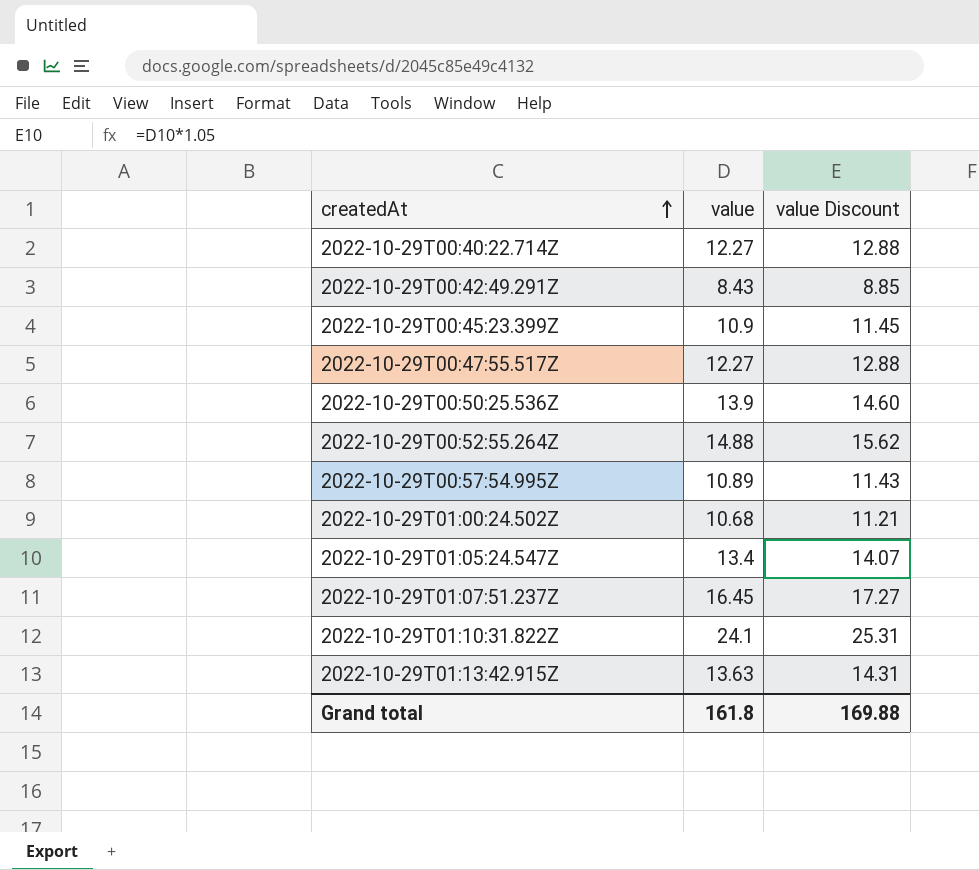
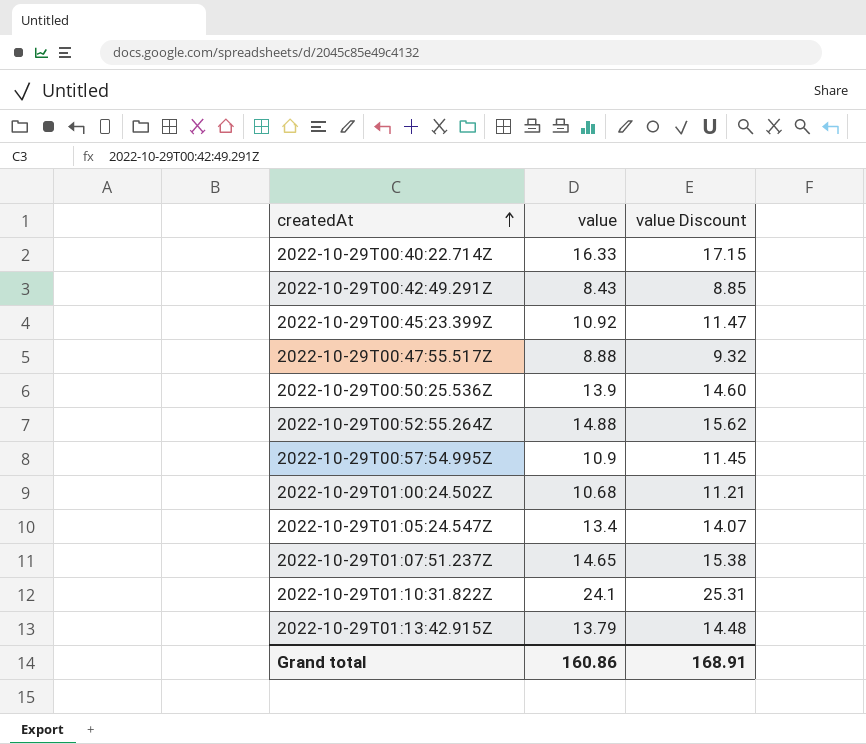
2022-10-29T00:40:22.714Z | value: 12.27 -> 16.33
2022-10-29T00:40:22.714Z | value Discount: 12.88 -> 17.15
2022-10-29T00:45:23.399Z | value: 10.9 -> 10.92
2022-10-29T00:45:23.399Z | value Discount: 11.45 -> 11.47
2022-10-29T00:47:55.517Z | value: 12.27 -> 8.88
2022-10-29T00:47:55.517Z | value Discount: 12.88 -> 9.32
2022-10-29T00:57:54.995Z | value: 10.89 -> 10.9
2022-10-29T00:57:54.995Z | value Discount: 11.43 -> 11.45
2022-10-29T01:07:51.237Z | value: 16.45 -> 14.65
2022-10-29T01:07:51.237Z | value Discount: 17.27 -> 15.38
2022-10-29T01:13:42.915Z | value: 13.63 -> 13.79
2022-10-29T01:13:42.915Z | value Discount: 14.31 -> 14.48
Grand total | value: 161.8 -> 160.86
Grand total | value Discount: 169.88 -> 168.91

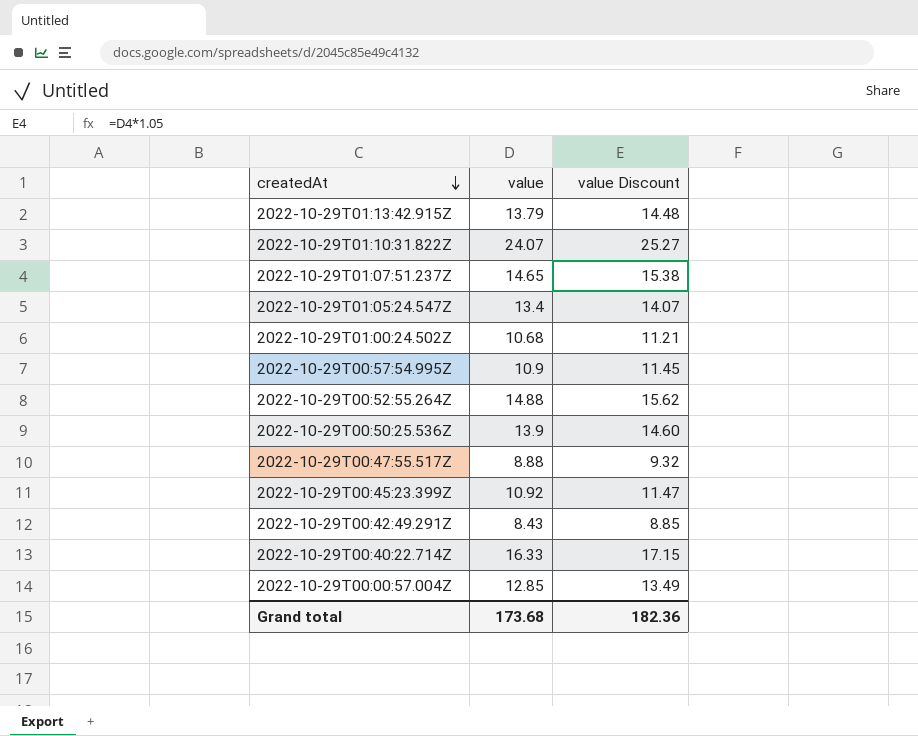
row order: createdAt ascending -> createdAt descending
2022-10-29T01:10:31.822Z | value: 24.1 -> 24.07
2022-10-29T01:10:31.822Z | value Discount: 25.31 -> 25.27
row 2022-10-29T00:00:57.004Z: none -> 12.85 | 13.49
Grand total | value: 160.86 -> 173.68
Grand total | value Discount: 168.91 -> 182.36

